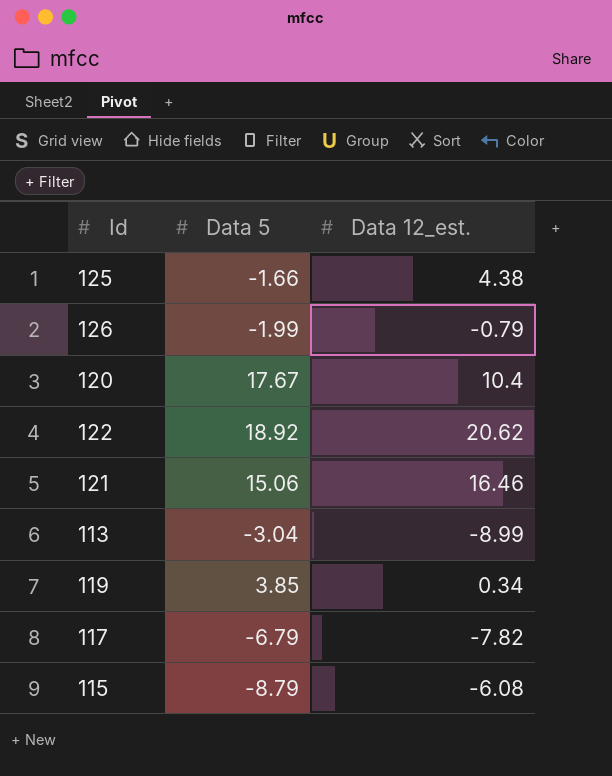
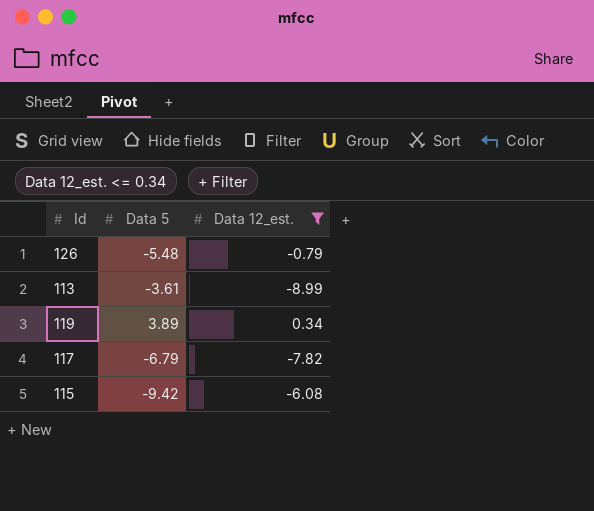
filter: none -> Data 12_est. <= 0.34
126 | Data 5: -1.99 -> -5.48
113 | Data 5: -3.04 -> -3.61
119 | Data 5: 3.85 -> 3.89
115 | Data 5: -8.79 -> -9.42

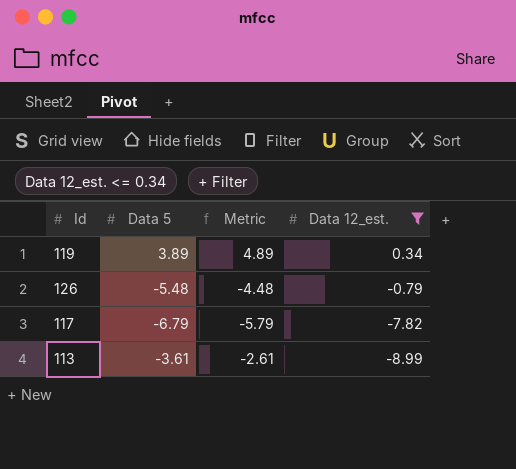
row order: none -> Data 12_est. descending
column Metric | formula: none -> [Data 5] + 1
row 115: -9.42 | -6.08 -> none

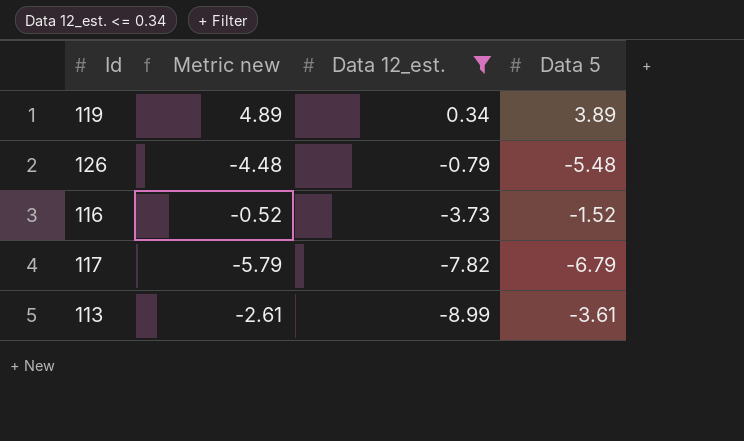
column name: Metric -> Metric new
column Data 5 | position: 2 -> 4
row 116: none -> -0.52 | -3.73 | -1.52

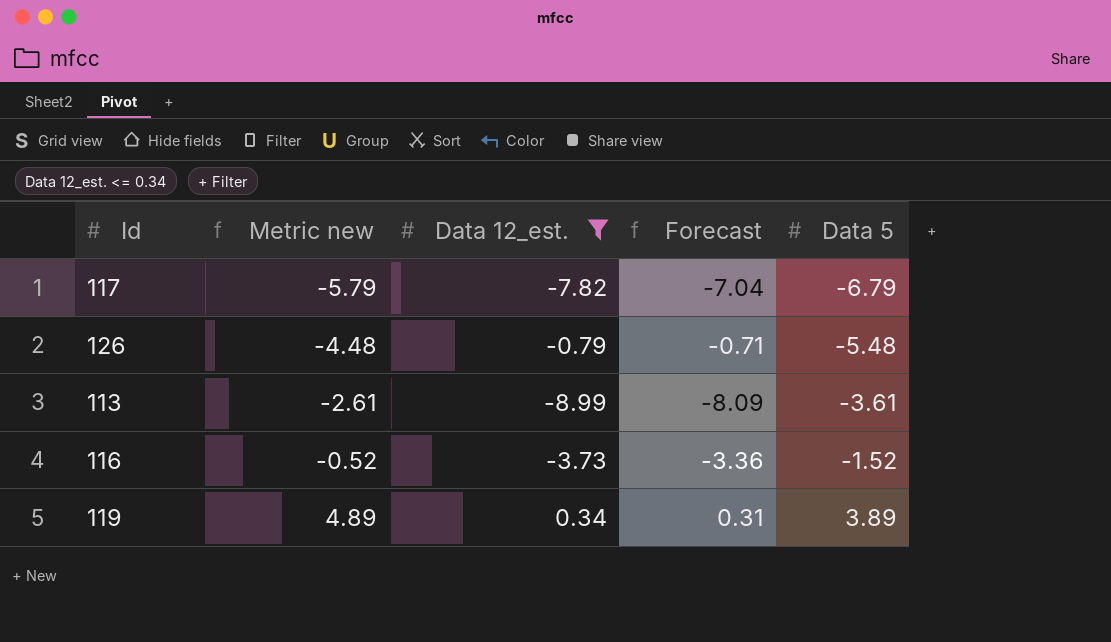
row order: Data 12_est. descending -> Metric new ascending
column Forecast | formula: none -> [Data 12_est.] * 0.9

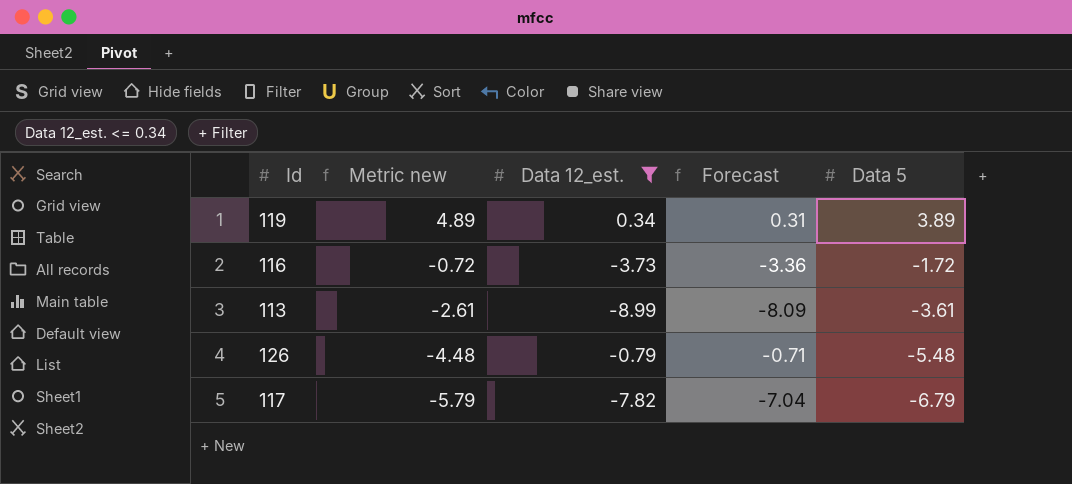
row order: Metric new ascending -> Metric new descending
116 | Metric new: -0.52 -> -0.72
116 | Data 5: -1.52 -> -1.72

